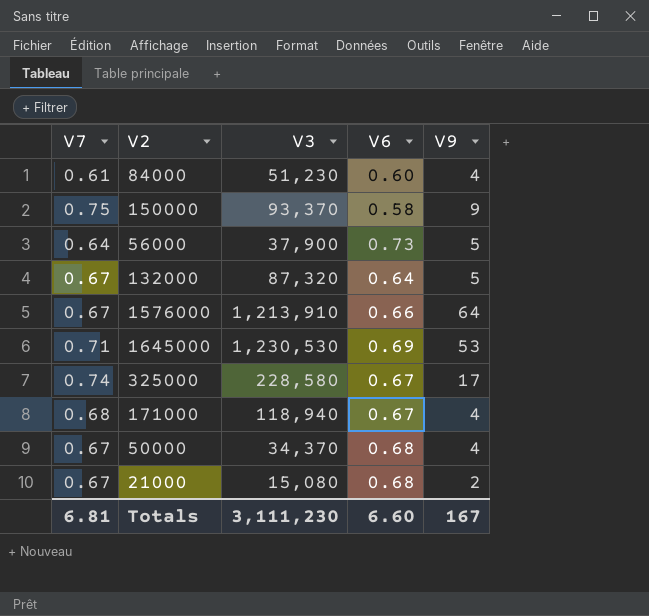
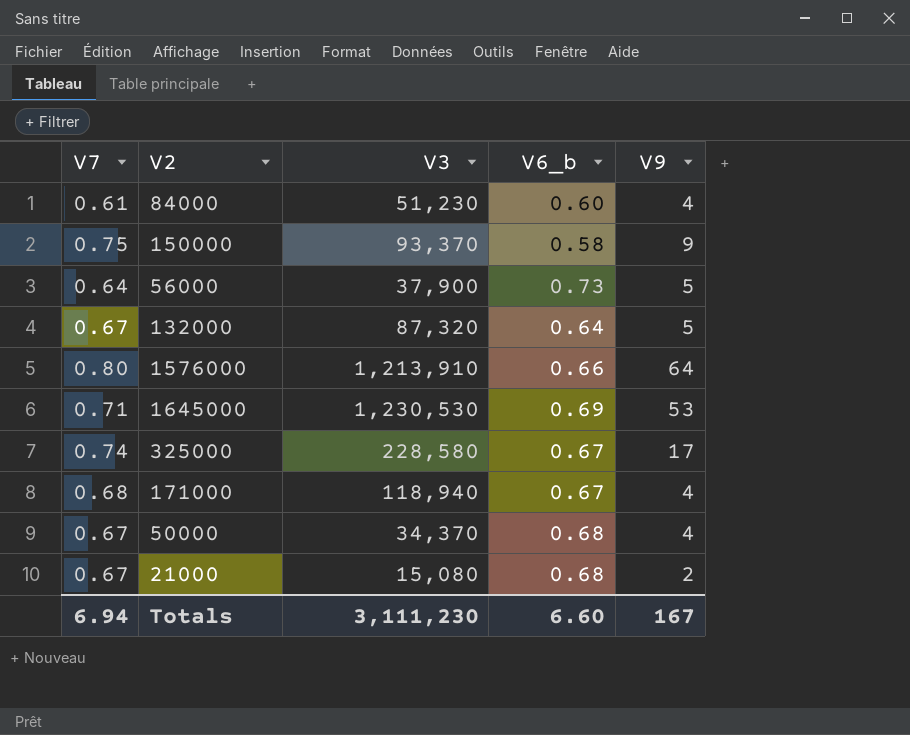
column name: V6 -> V6_b
1576000 | V7: 0.67 -> 0.80
Totals | V7: 6.81 -> 6.94

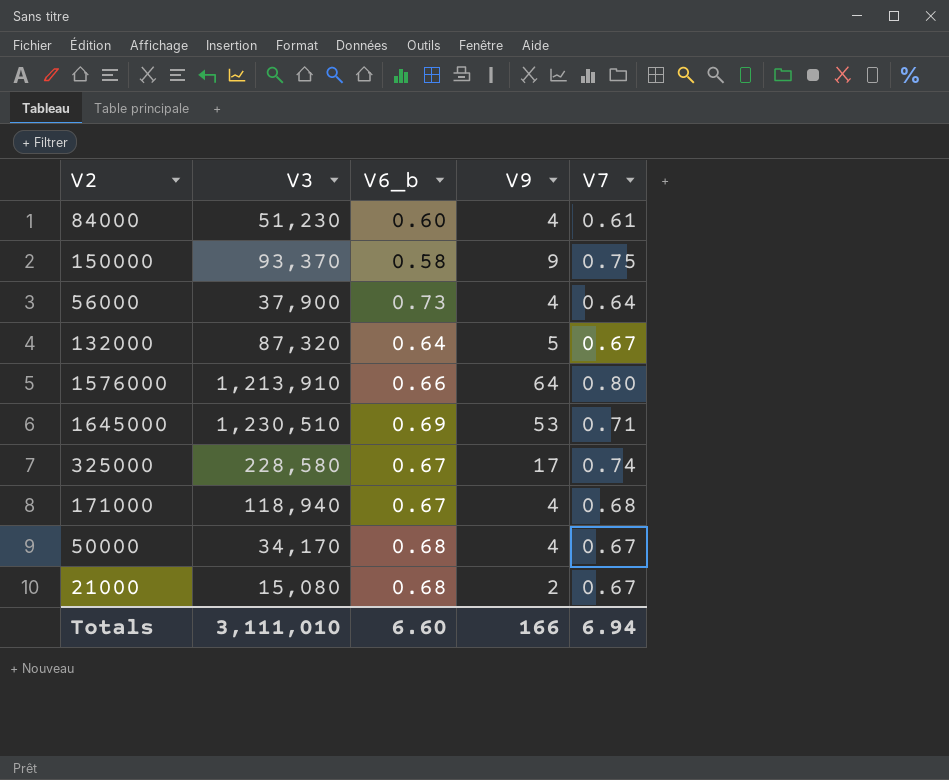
column V7 | position: 1 -> 5
56000 | V9: 5 -> 4
1645000 | V3: 1,230,530 -> 1,230,510
50000 | V3: 34,370 -> 34,170
Totals | V3: 3,111,230 -> 3,111,010
Totals | V9: 167 -> 166

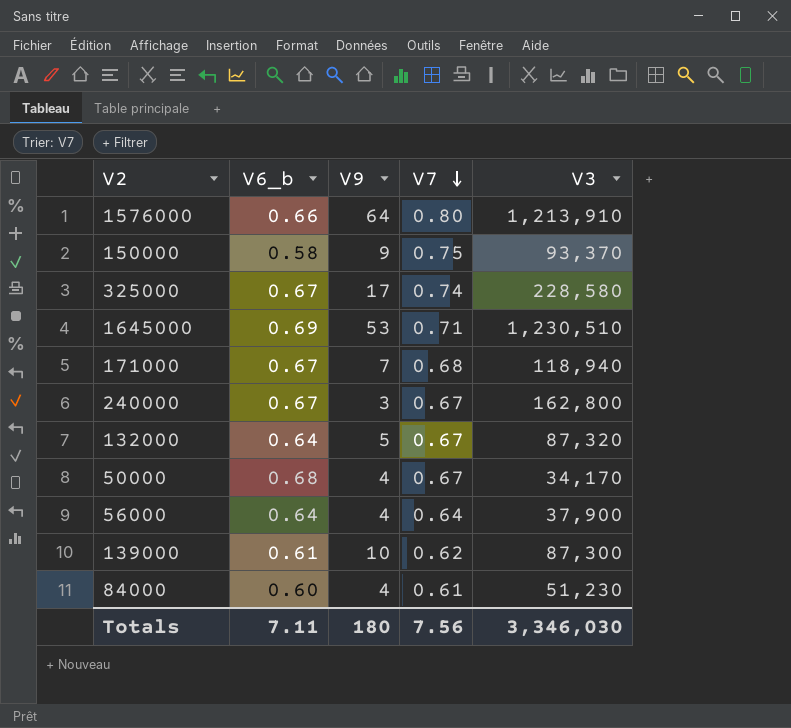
row order: none -> V7 descending
column V3 | position: 2 -> 5
row 21000: 15,080 | 0.68 | 2 | 0.67 -> none
171000 | V9: 4 -> 7
row 240000: none -> 0.67 | 3 | 0.67 | 162,800
56000 | V6_b: 0.73 -> 0.64
row 139000: none -> 0.61 | 10 | 0.62 | 87,300
Totals | V6_b: 6.60 -> 7.11
Totals | V9: 166 -> 180
Totals | V7: 6.94 -> 7.56
Totals | V3: 3,111,010 -> 3,346,030

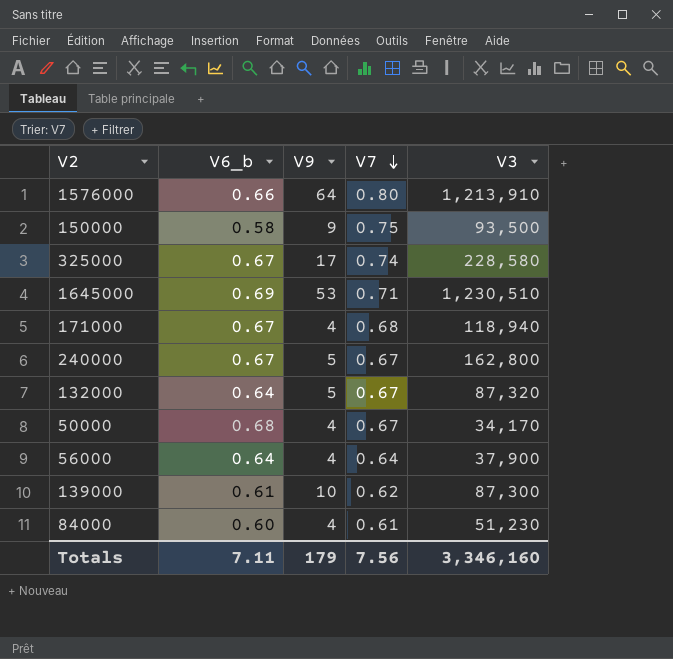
150000 | V3: 93,370 -> 93,500
171000 | V9: 7 -> 4
240000 | V9: 3 -> 5
Totals | V9: 180 -> 179
Totals | V3: 3,346,030 -> 3,346,160

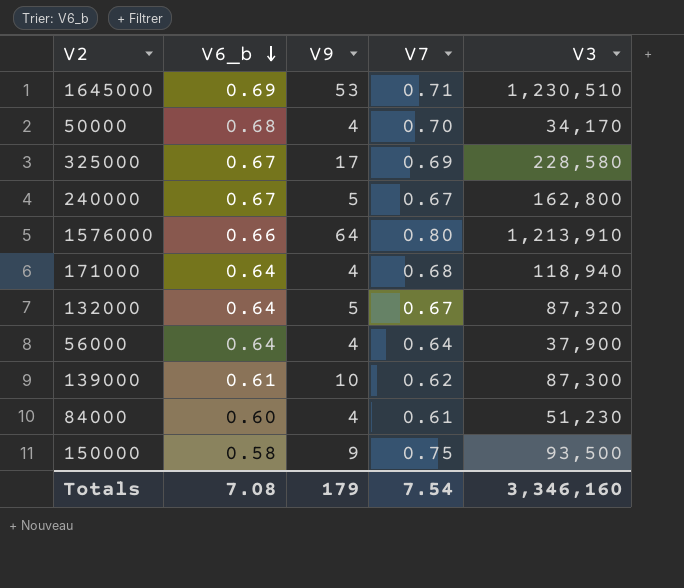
row order: V7 descending -> V6_b descending
50000 | V7: 0.67 -> 0.70
325000 | V7: 0.74 -> 0.69
171000 | V6_b: 0.67 -> 0.64
Totals | V6_b: 7.11 -> 7.08
Totals | V7: 7.56 -> 7.54

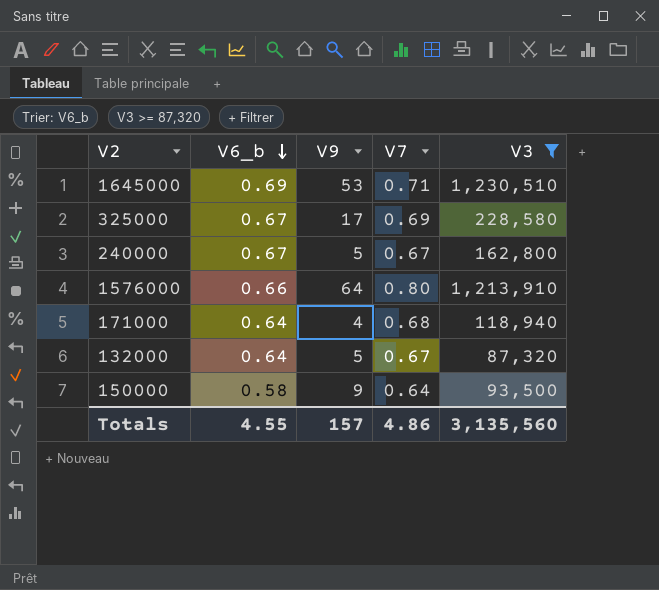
filter: none -> V3 >= 87,320
150000 | V7: 0.75 -> 0.64
Totals | V6_b: 7.08 -> 4.55
Totals | V9: 179 -> 157
Totals | V7: 7.54 -> 4.86
Totals | V3: 3,346,160 -> 3,135,560

